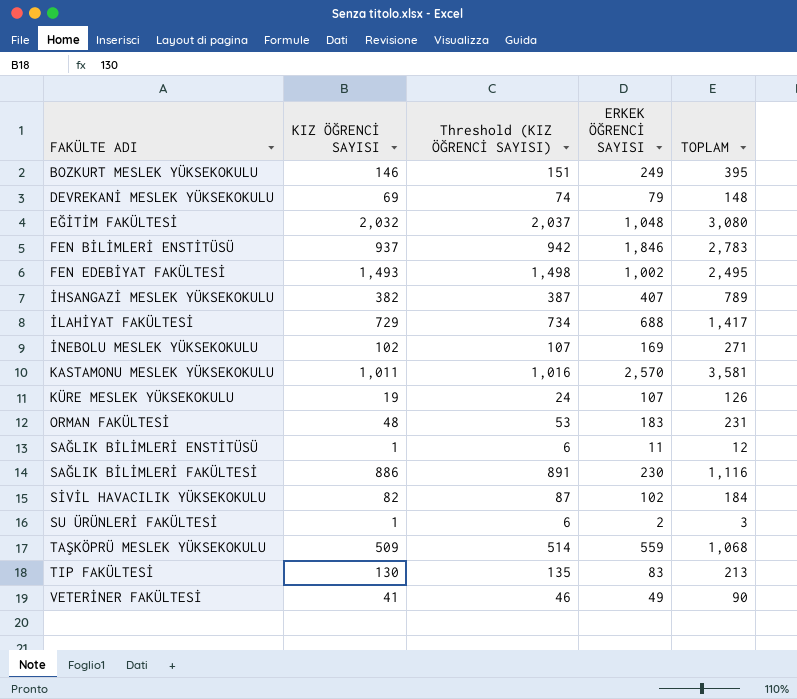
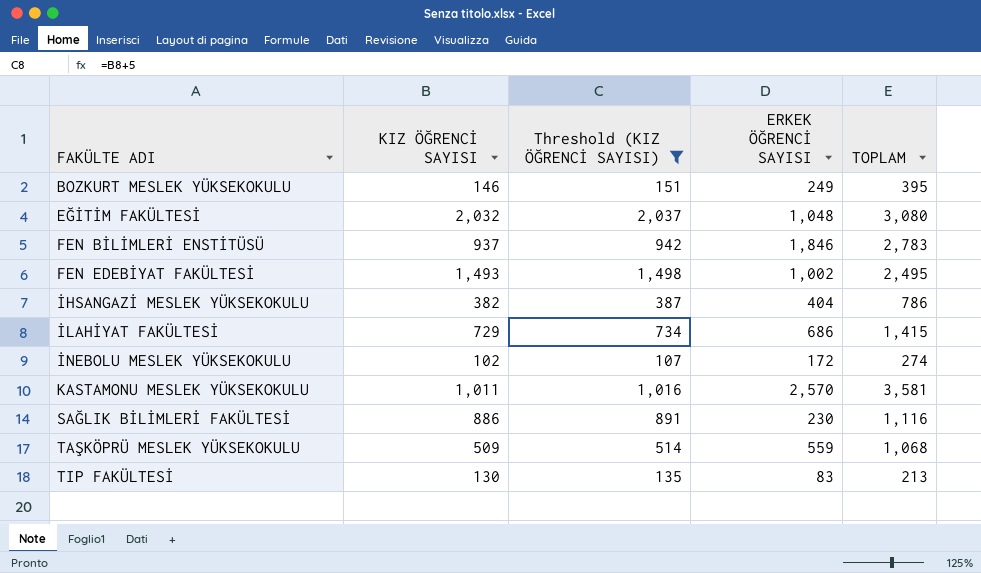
filter: none -> Threshold (KIZ ÖĞRENCİ SAYISI) >= 107
İHSANGAZİ MESLEK YÜKSEKOKULU | ERKEK ÖĞRENCİ SAYISI: 407 -> 404
İHSANGAZİ MESLEK YÜKSEKOKULU | TOPLAM: 789 -> 786
İLAHİYAT FAKÜLTESİ | ERKEK ÖĞRENCİ SAYISI: 688 -> 686
İLAHİYAT FAKÜLTESİ | TOPLAM: 1,417 -> 1,415
İNEBOLU MESLEK YÜKSEKOKULU | ERKEK ÖĞRENCİ SAYISI: 169 -> 172
İNEBOLU MESLEK YÜKSEKOKULU | TOPLAM: 271 -> 274

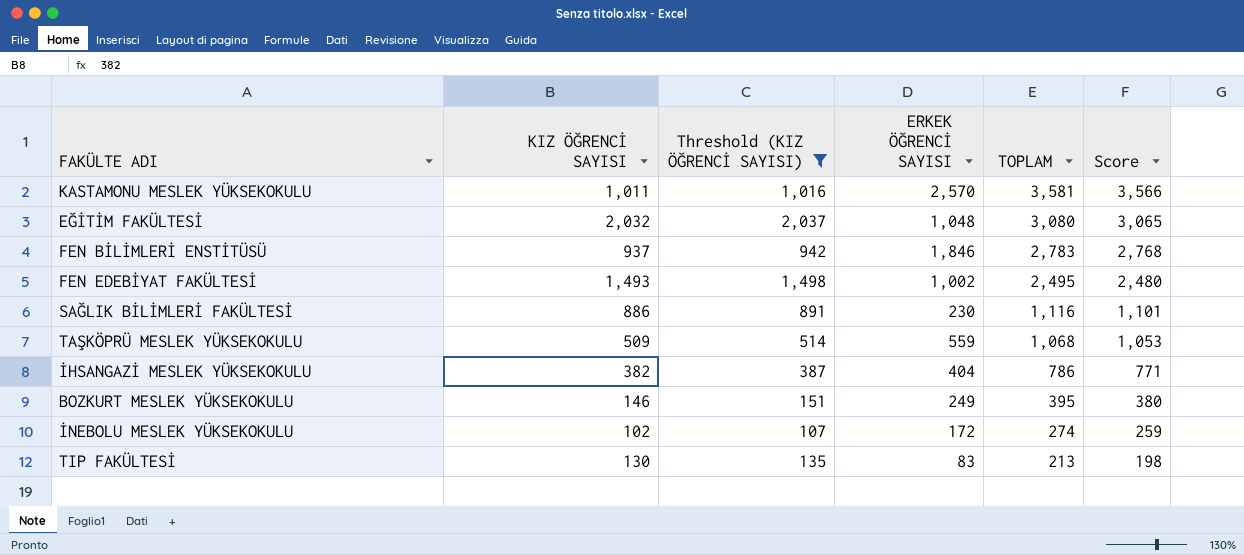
row order: FAKÜLTE ADI ascending -> TOPLAM descending
column Score | formula: none -> [TOPLAM] - 15
row İLAHİYAT FAKÜLTESİ: 729 | 734 | 686 | 1,415 -> none

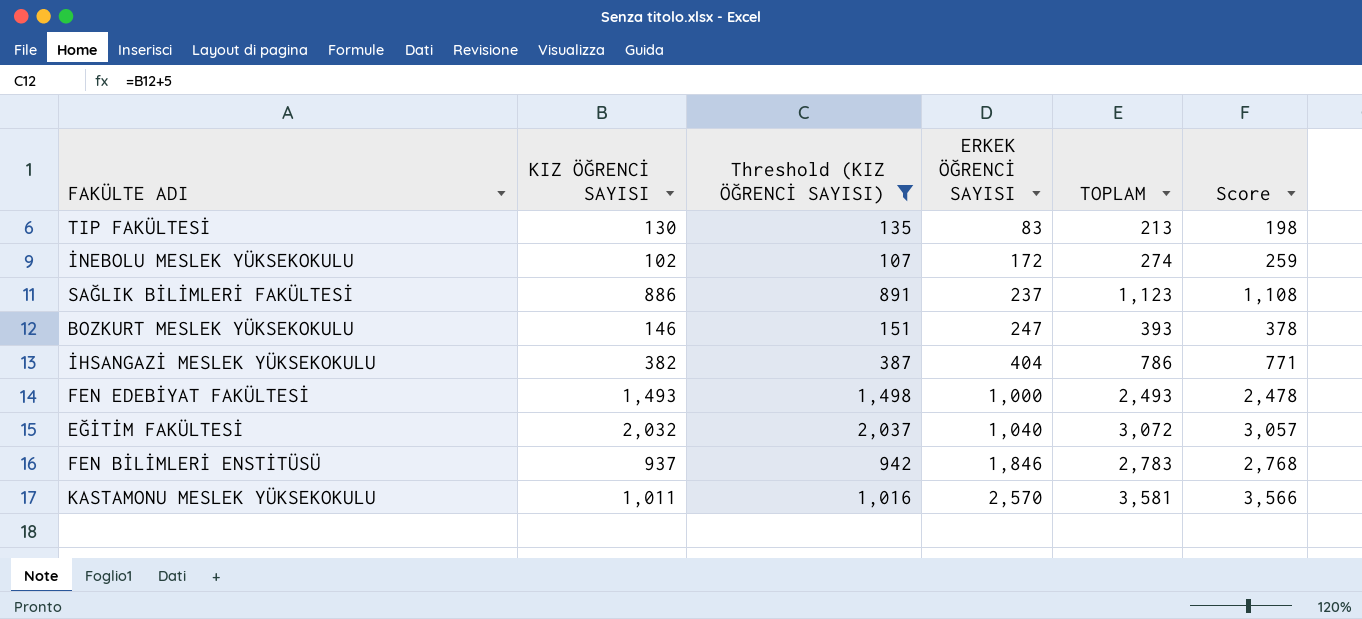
row order: TOPLAM descending -> ERKEK ÖĞRENCİ SAYISI ascending
row TAŞKÖPRÜ MESLEK YÜKSEKOKULU: 509 | 514 | 559 | 1,068 | 1,053 -> none
SAĞLIK BİLİMLERİ FAKÜLTESİ | ERKEK ÖĞRENCİ SAYISI: 230 -> 237
SAĞLIK BİLİMLERİ FAKÜLTESİ | TOPLAM: 1,116 -> 1,123
SAĞLIK BİLİMLERİ FAKÜLTESİ | Score: 1,101 -> 1,108
BOZKURT MESLEK YÜKSEKOKULU | ERKEK ÖĞRENCİ SAYISI: 249 -> 247
BOZKURT MESLEK YÜKSEKOKULU | TOPLAM: 395 -> 393
BOZKURT MESLEK YÜKSEKOKULU | Score: 380 -> 378
FEN EDEBİYAT FAKÜLTESİ | ERKEK ÖĞRENCİ SAYISI: 1,002 -> 1,000
FEN EDEBİYAT FAKÜLTESİ | TOPLAM: 2,495 -> 2,493
FEN EDEBİYAT FAKÜLTESİ | Score: 2,480 -> 2,478
EĞİTİM FAKÜLTESİ | ERKEK ÖĞRENCİ SAYISI: 1,048 -> 1,040
EĞİTİM FAKÜLTESİ | TOPLAM: 3,080 -> 3,072
EĞİTİM FAKÜLTESİ | Score: 3,065 -> 3,057

